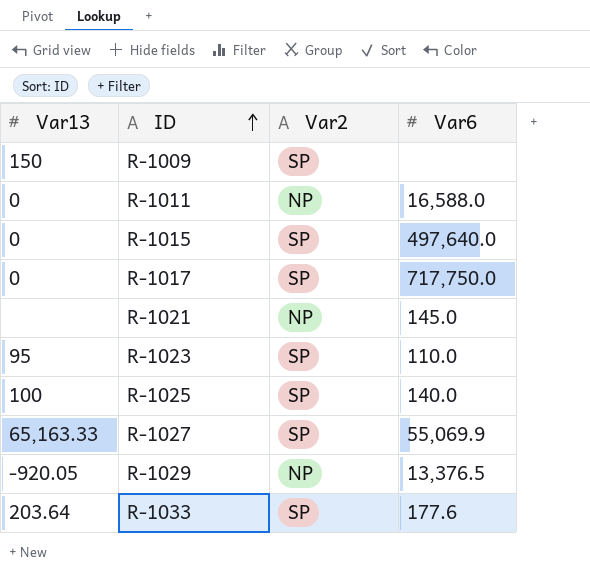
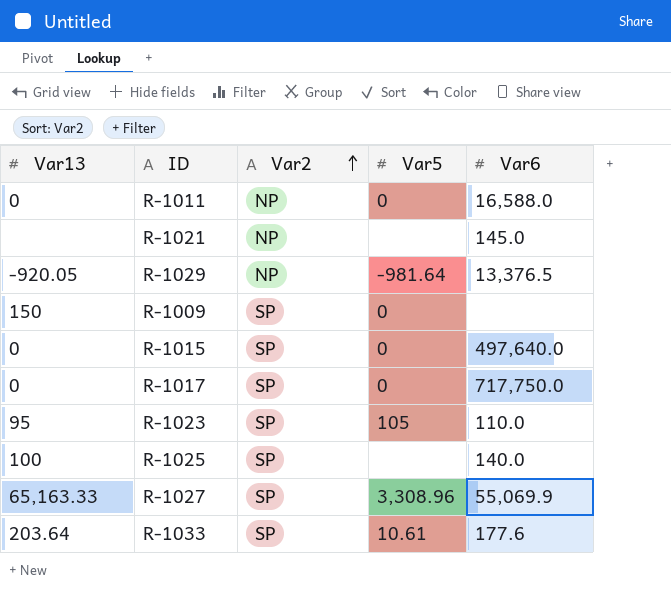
row order: ID ascending -> Var2 ascending
column Var5 | position: none -> 4

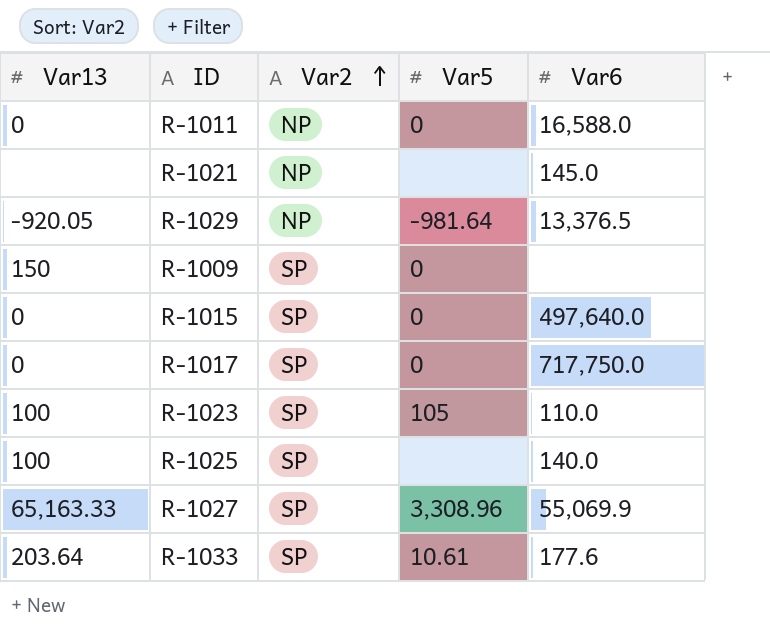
R-1023 | Var13: 95 -> 100

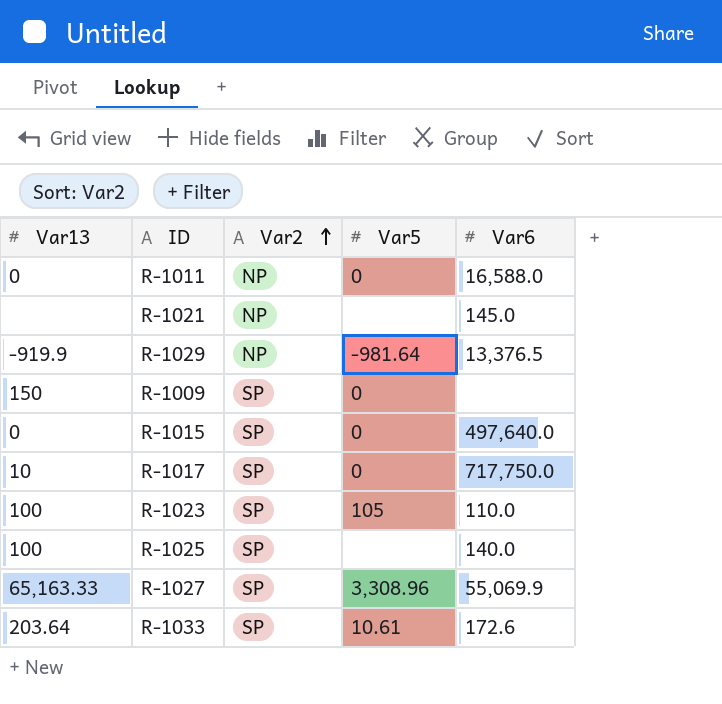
R-1029 | Var13: -920.05 -> -919.9
R-1017 | Var13: 0 -> 10
R-1033 | Var6: 177.6 -> 172.6

